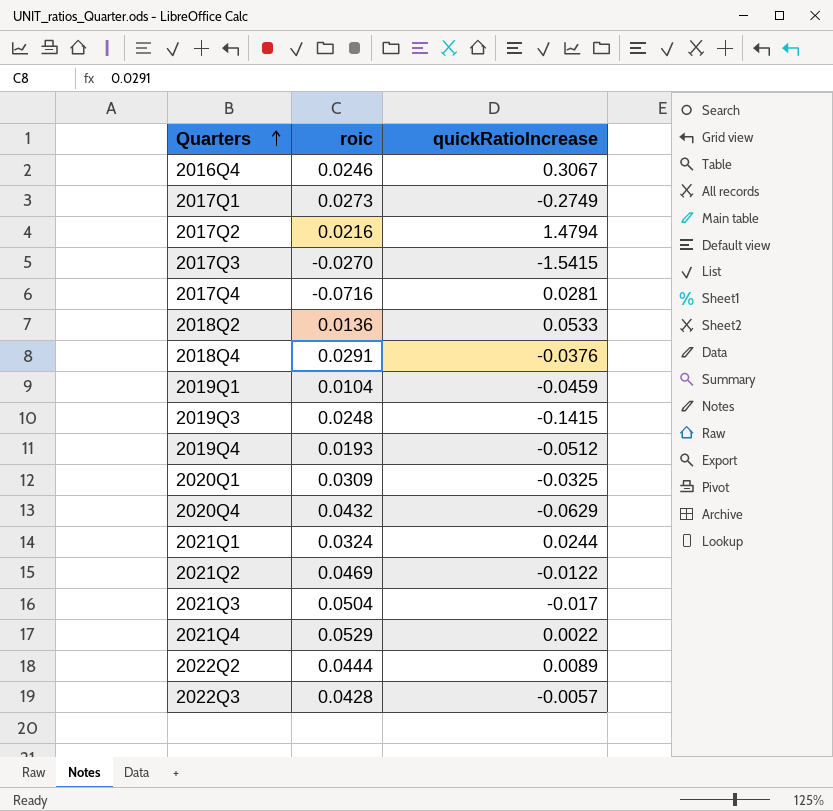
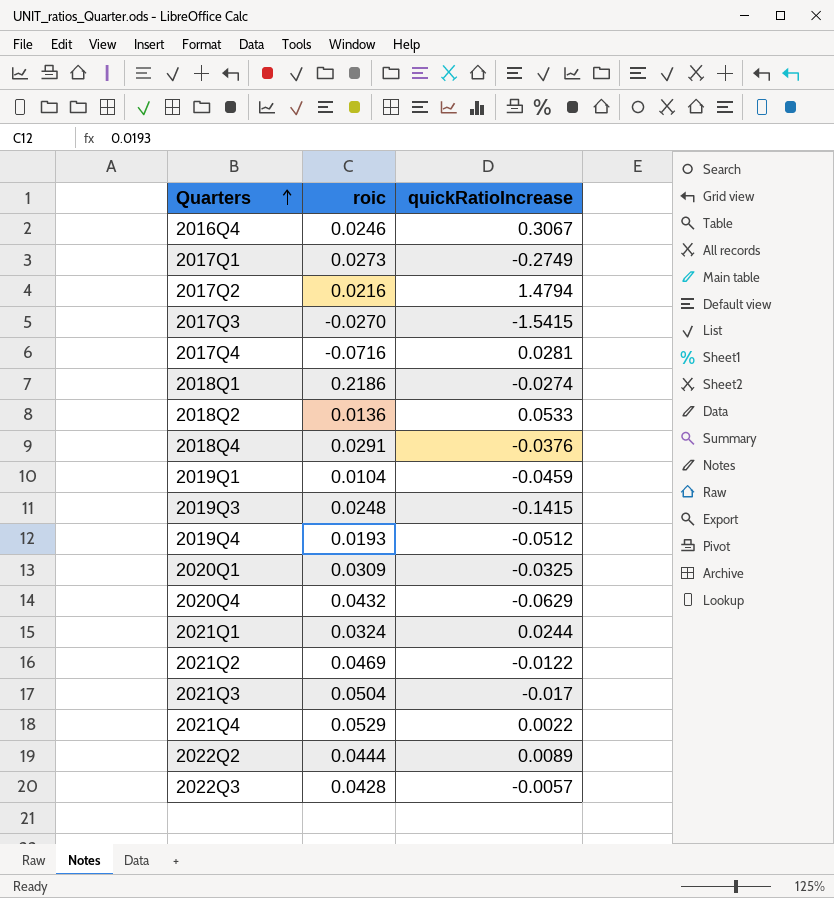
row 2018Q1: none -> 0.2186 | -0.0274

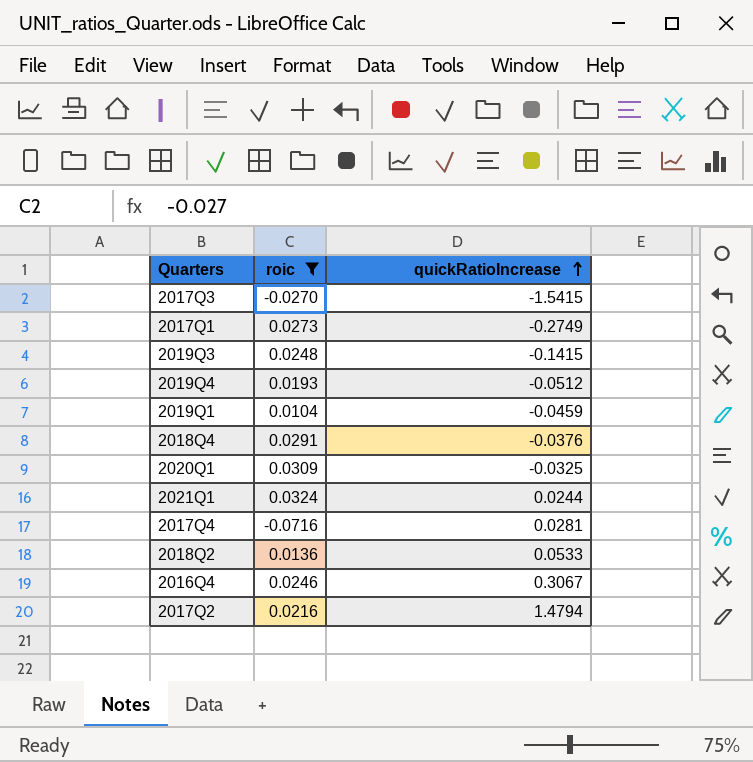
filter: none -> roic <= 0.0324
row order: Quarters ascending -> quickRatioIncrease ascending

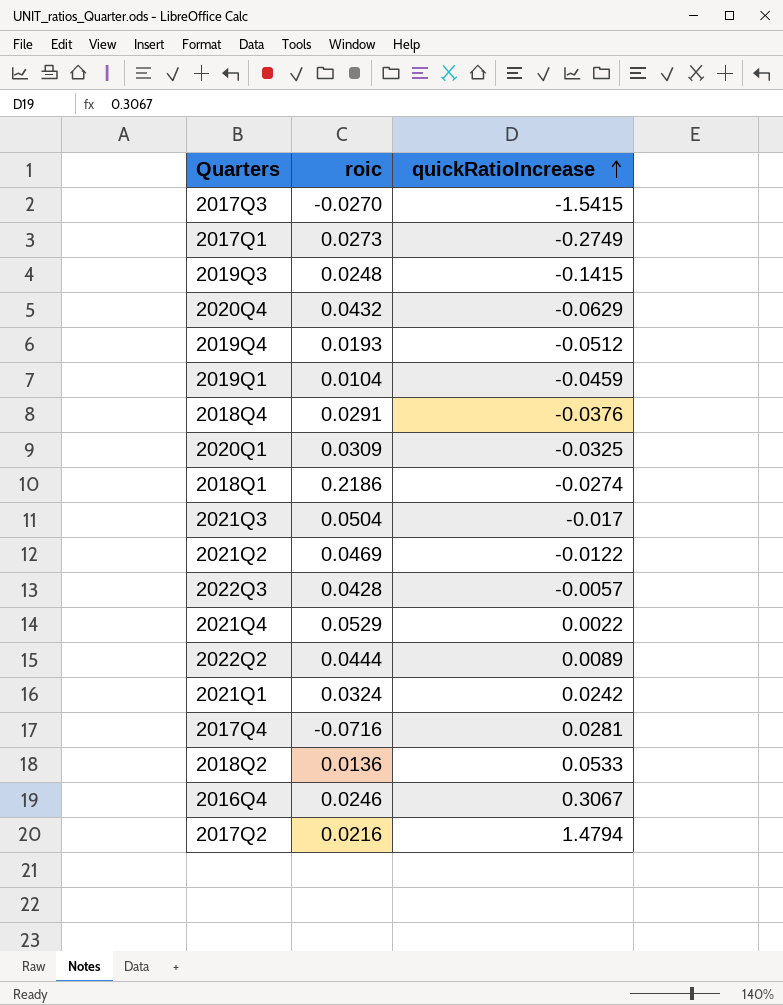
filter: roic <= 0.0324 -> none
2021Q1 | quickRatioIncrease: 0.0244 -> 0.0242

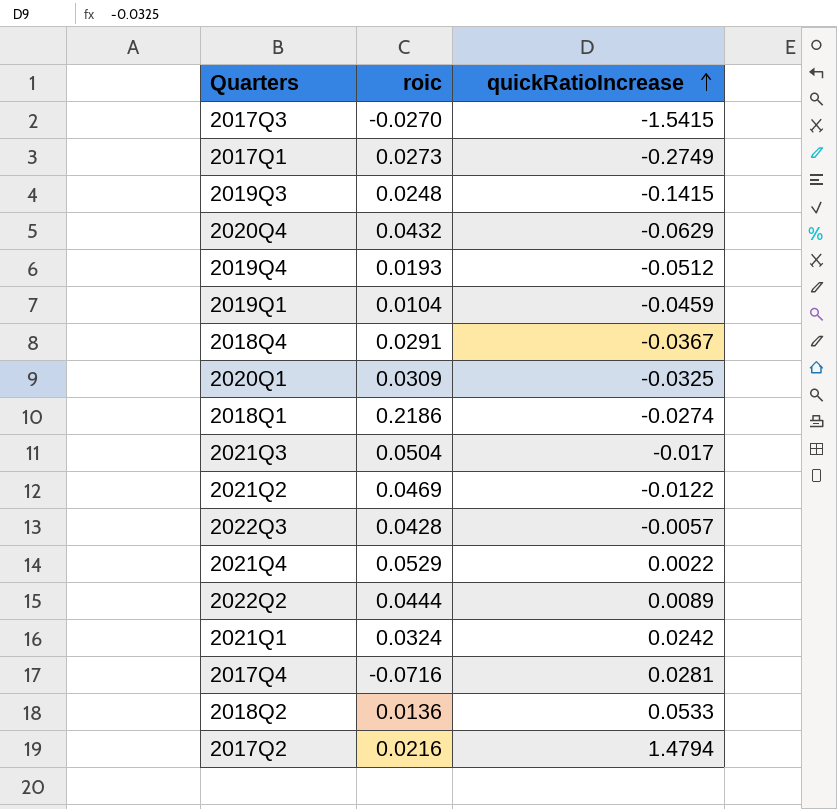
row 2016Q4: 0.0246 | 0.3067 -> none
2018Q4 | quickRatioIncrease: -0.0376 -> -0.0367

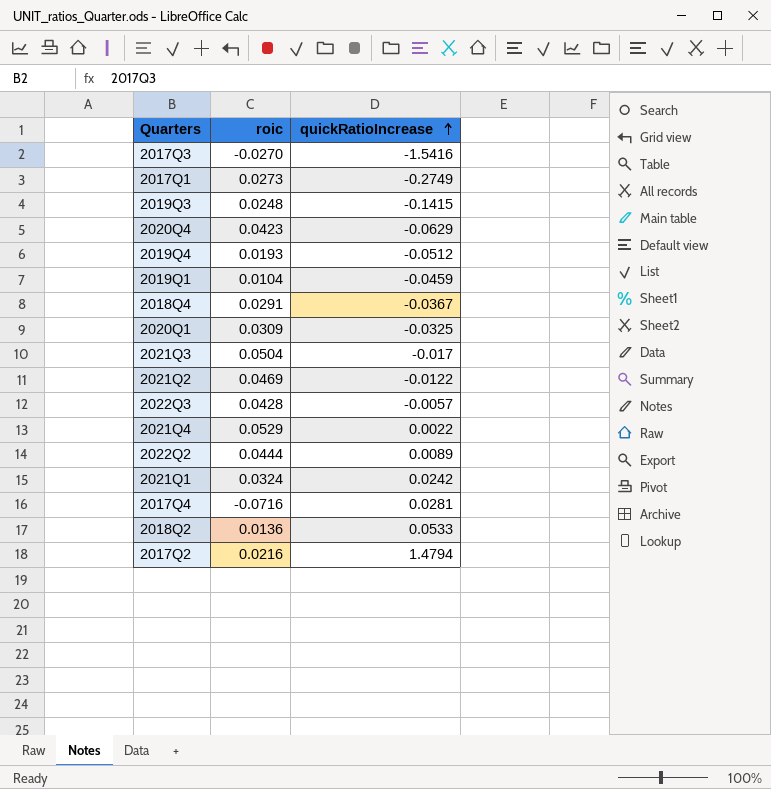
row 2018Q1: 0.2186 | -0.0274 -> none
2017Q3 | quickRatioIncrease: -1.5415 -> -1.5416
2020Q4 | roic: 0.0432 -> 0.0423

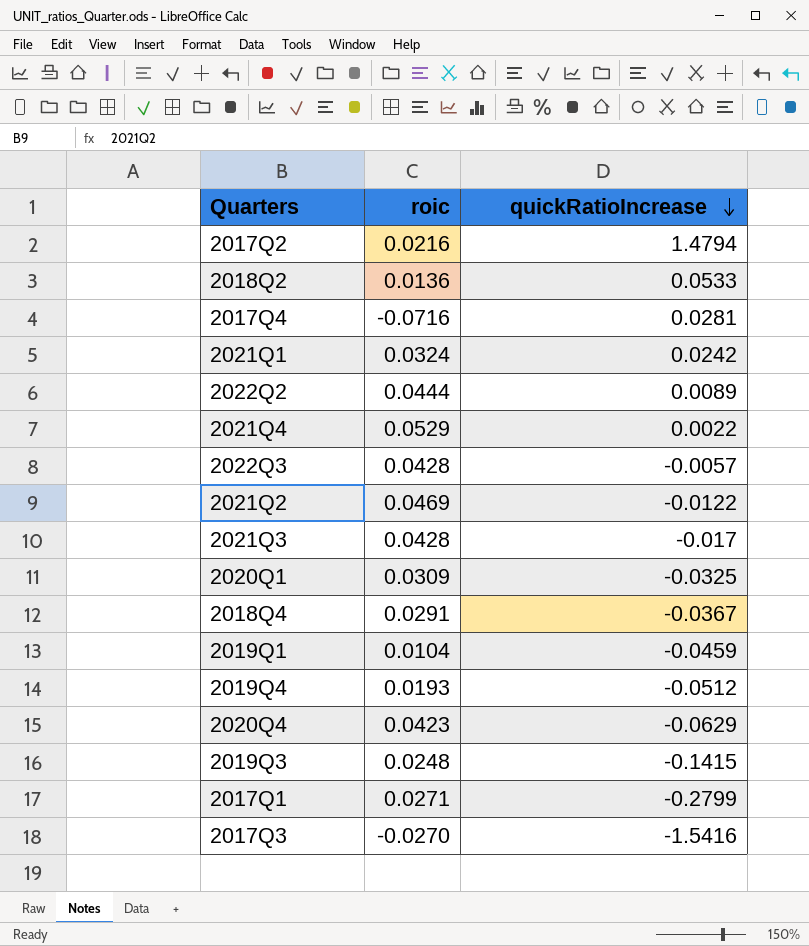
row order: quickRatioIncrease ascending -> quickRatioIncrease descending
2021Q3 | roic: 0.0504 -> 0.0428
2017Q1 | roic: 0.0273 -> 0.0271
2017Q1 | quickRatioIncrease: -0.2749 -> -0.2799

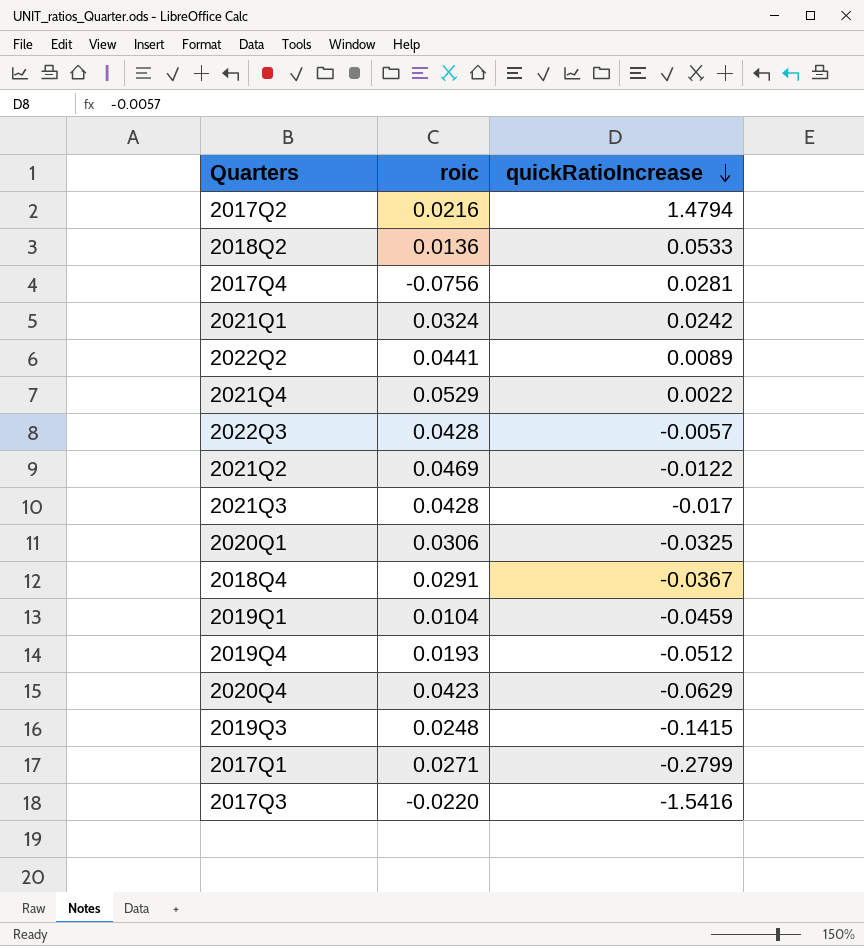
2017Q4 | roic: -0.0716 -> -0.0756
2022Q2 | roic: 0.0444 -> 0.0441
2020Q1 | roic: 0.0309 -> 0.0306
2017Q3 | roic: -0.0270 -> -0.0220

